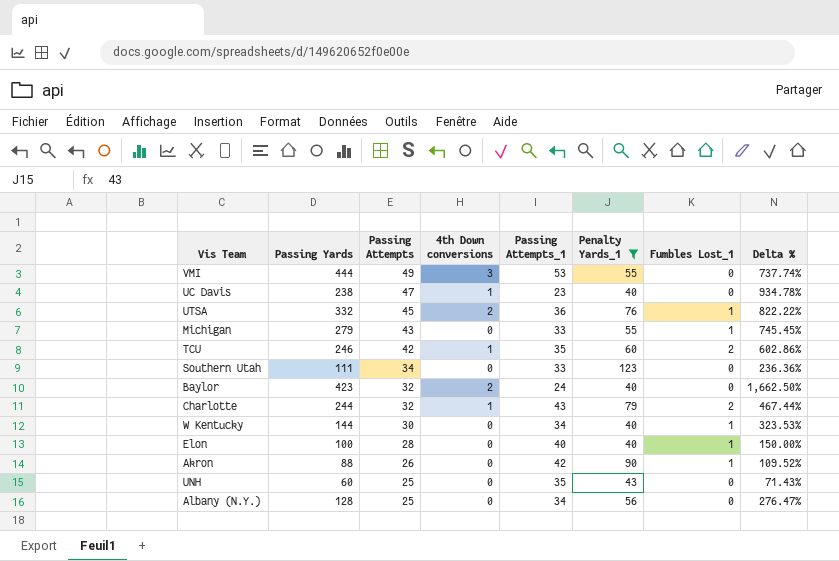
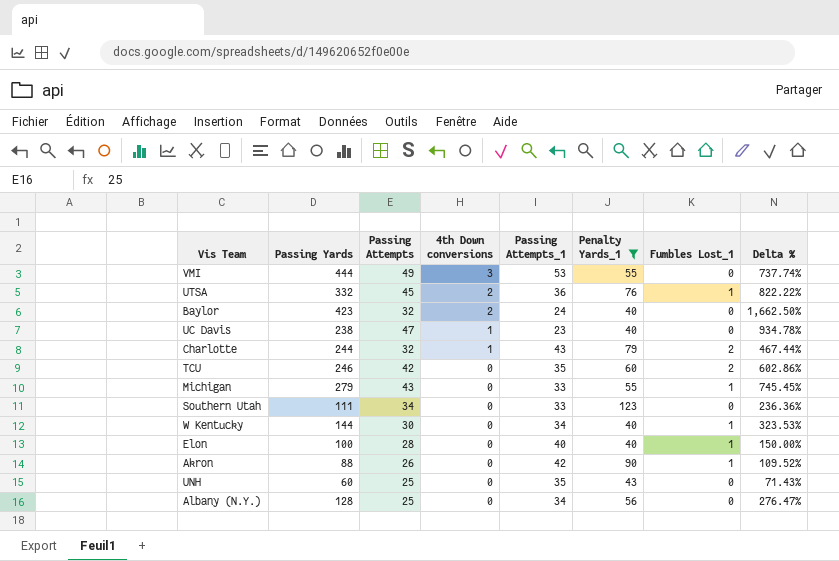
row order: Passing Attempts descending -> 4th Down conversions descending
TCU | 4th Down conversions: 1 -> 0

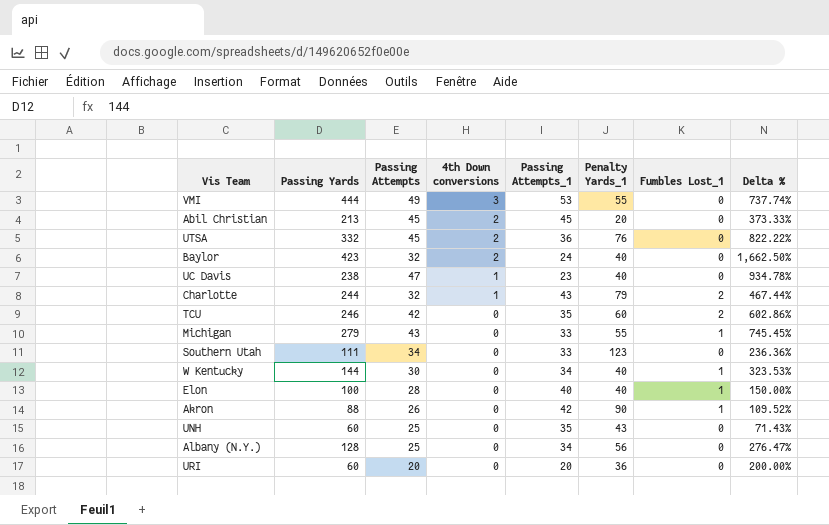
filter: Penalty Yards_1 >= 40 -> none
UTSA | Fumbles Lost_1: 1 -> 0

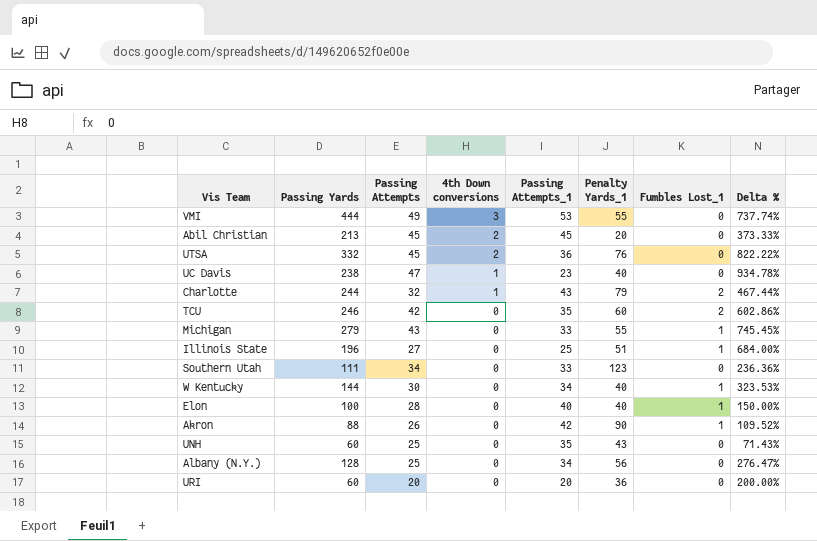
row Baylor: 423 | 32 | 2 | 24 | 40 | 0 | 1,662.50% -> none
row Illinois State: none -> 196 | 27 | 0 | 25 | 51 | 1 | 684.00%

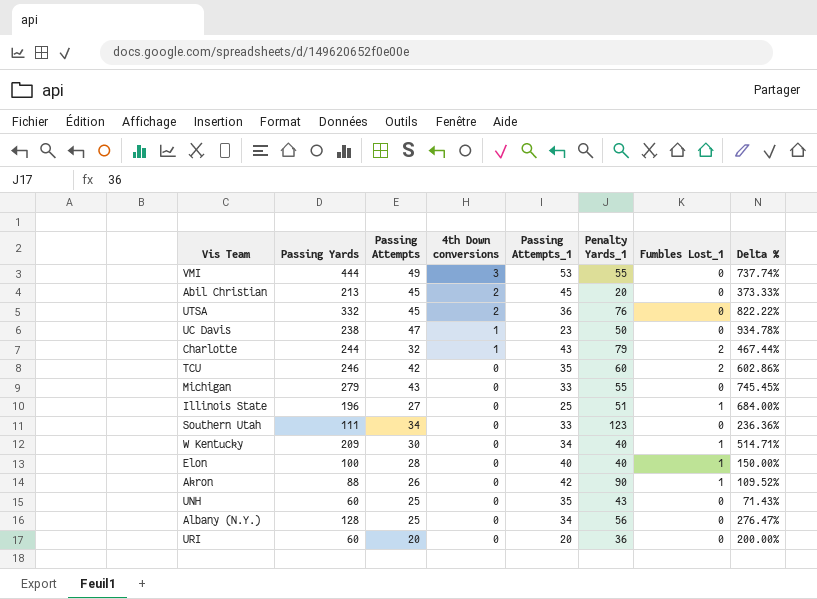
UC Davis | Penalty Yards_1: 40 -> 50
Michigan | Fumbles Lost_1: 1 -> 0
W Kentucky | Passing Yards: 144 -> 209
W Kentucky | Delta %: 323.53% -> 514.71%

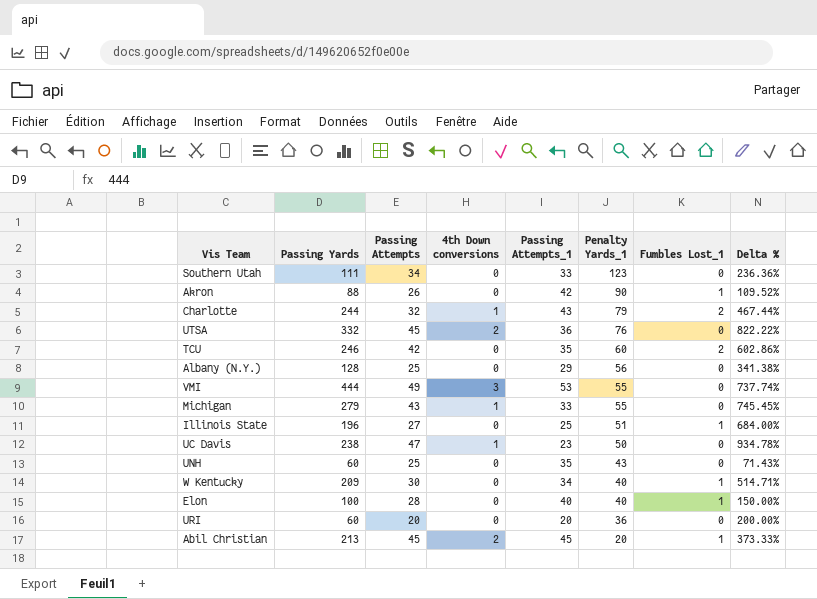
row order: 4th Down conversions descending -> Penalty Yards_1 descending
Albany (N.Y.) | Passing Attempts_1: 34 -> 29
Albany (N.Y.) | Delta %: 276.47% -> 341.38%
Michigan | 4th Down conversions: 0 -> 1
Abil Christian | Fumbles Lost_1: 0 -> 1

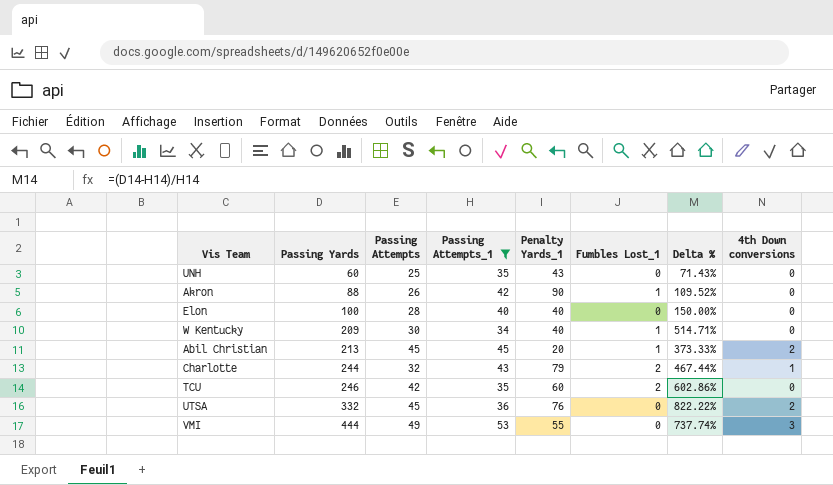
filter: none -> Passing Attempts_1 >= 34
row order: Penalty Yards_1 descending -> Passing Yards ascending
column 4th Down conversions | position: 4 -> 8
Elon | Fumbles Lost_1: 1 -> 0

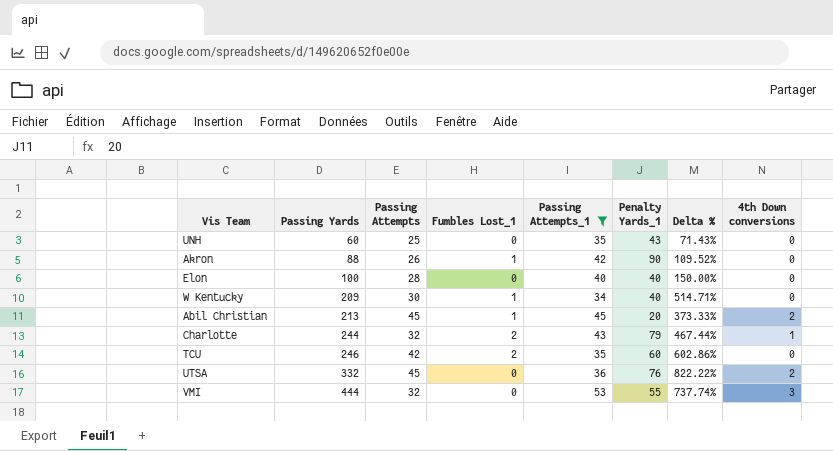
column Fumbles Lost_1 | position: 6 -> 4
VMI | Passing Attempts: 49 -> 32

